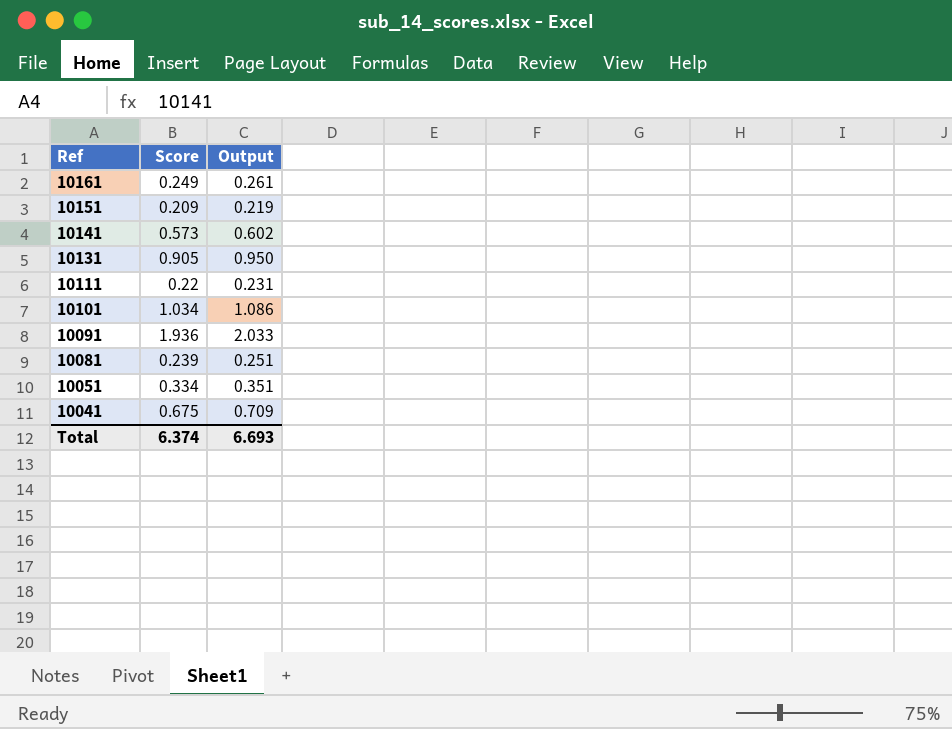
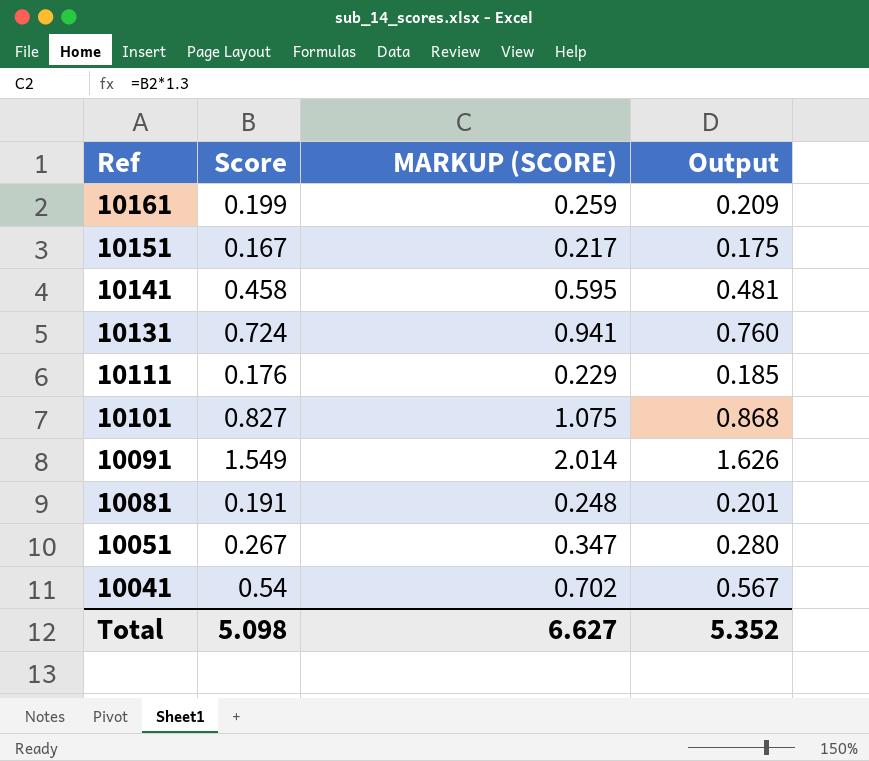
column MARKUP (SCORE) | formula: none -> [Score] * 1.3
10161 | Score: 0.249 -> 0.199
10161 | Output: 0.261 -> 0.209
10151 | Score: 0.209 -> 0.167
10151 | Output: 0.219 -> 0.175
10141 | Score: 0.573 -> 0.458
10141 | Output: 0.602 -> 0.481
10131 | Score: 0.905 -> 0.724
10131 | Output: 0.950 -> 0.760
10111 | Score: 0.22 -> 0.176
10111 | Output: 0.231 -> 0.185
10101 | Score: 1.034 -> 0.827
10101 | Output: 1.086 -> 0.868
10091 | Score: 1.936 -> 1.549
10091 | Output: 2.033 -> 1.626
10081 | Score: 0.239 -> 0.191
10081 | Output: 0.251 -> 0.201
10051 | Score: 0.334 -> 0.267
10051 | Output: 0.351 -> 0.280
10041 | Score: 0.675 -> 0.54
10041 | Output: 0.709 -> 0.567
Total | Score: 6.374 -> 5.098
Total | Output: 6.693 -> 5.352

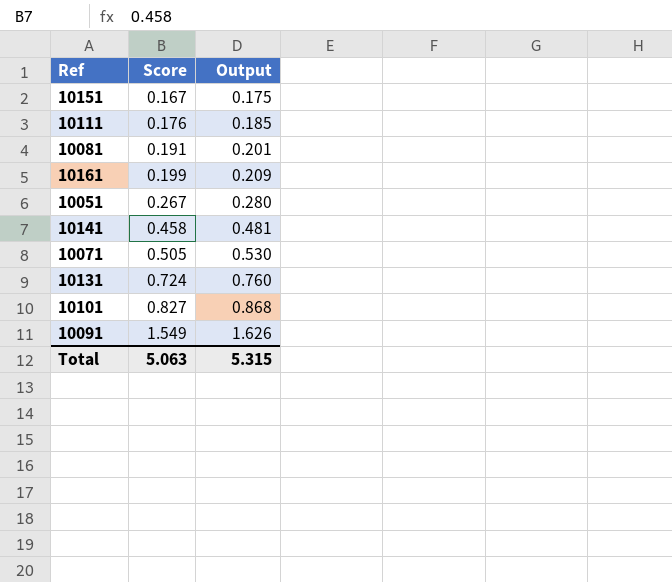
row order: Ref descending -> Score ascending
column MARKUP (SCORE) | formula: [Score] * 1.3 -> none
row 10041: 0.54 | 0.702 | 0.567 -> none
row 10071: none -> 0.505 | 0.530
Total | Score: 5.098 -> 5.063
Total | Output: 5.352 -> 5.315

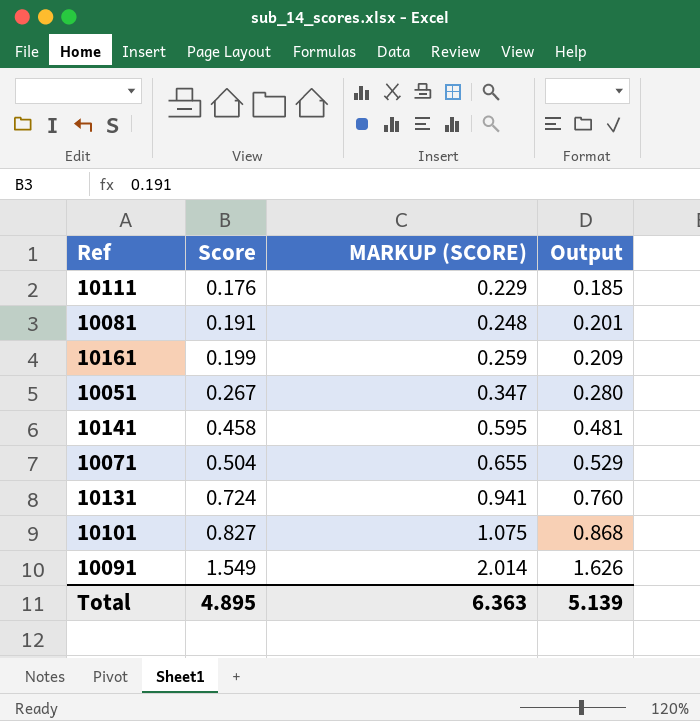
column MARKUP (SCORE) | formula: none -> [Score] * 1.3
row 10151: 0.167 | 0.175 -> none
10071 | Score: 0.505 -> 0.504
10071 | Output: 0.530 -> 0.529
Total | Score: 5.063 -> 4.895
Total | Output: 5.315 -> 5.139

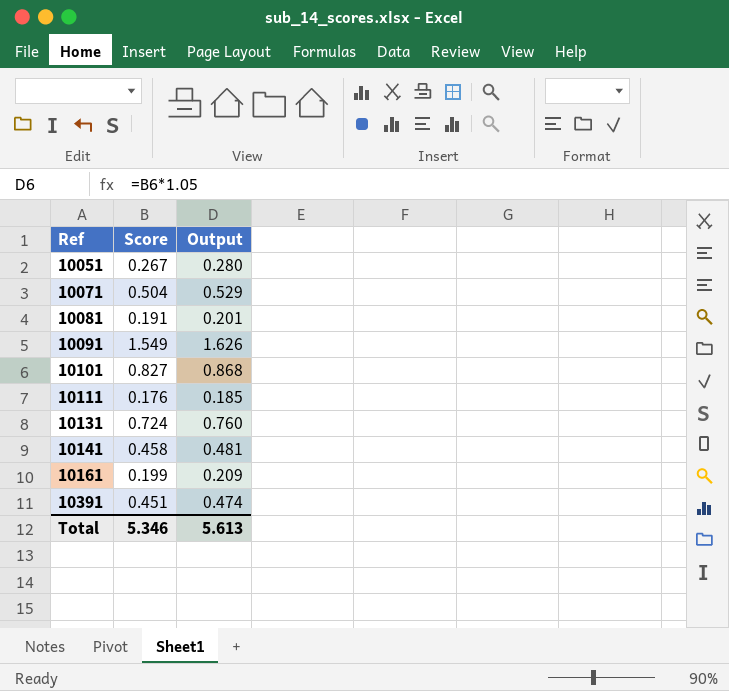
row order: Score ascending -> Ref ascending
column MARKUP (SCORE) | formula: [Score] * 1.3 -> none
row 10391: none -> 0.451 | 0.474
Total | Score: 4.895 -> 5.346
Total | Output: 5.139 -> 5.613

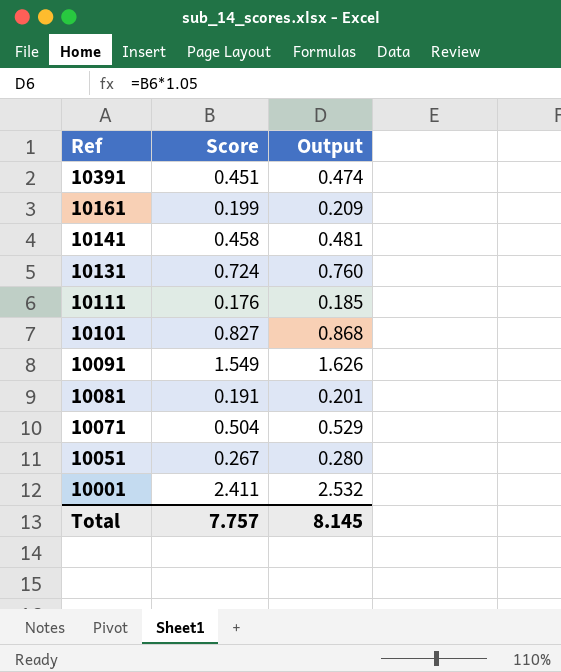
row order: Ref ascending -> Ref descending
row 10001: none -> 2.411 | 2.532
Total | Score: 5.346 -> 7.757
Total | Output: 5.613 -> 8.145

